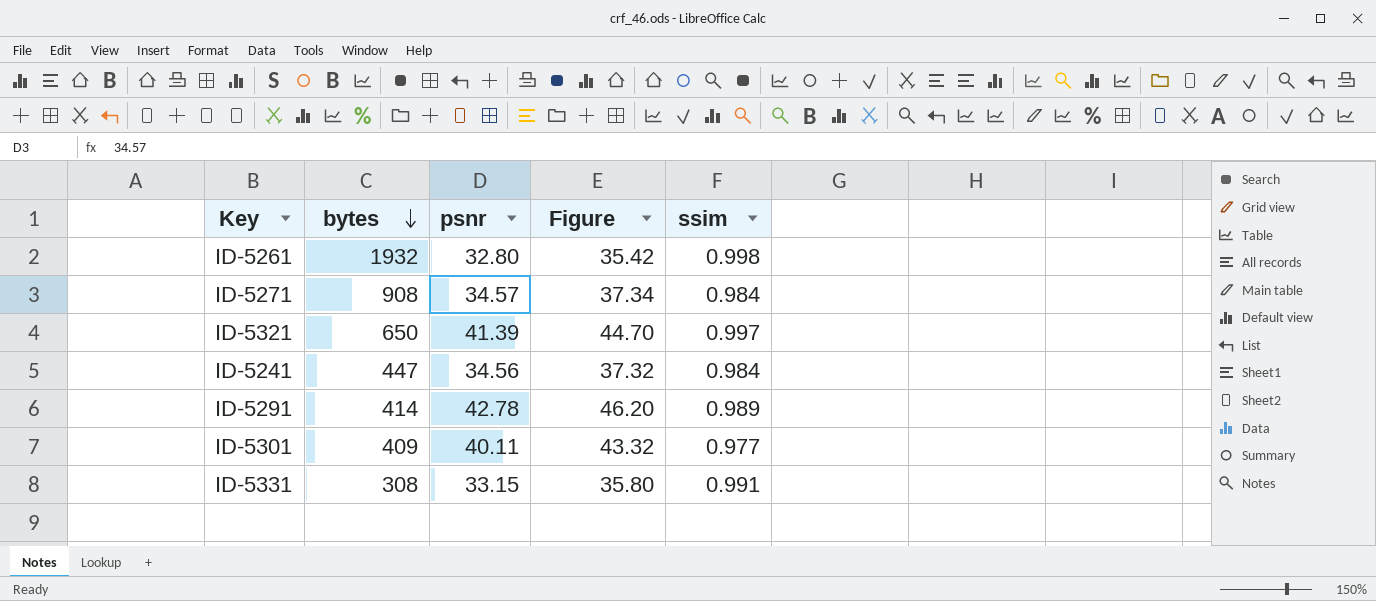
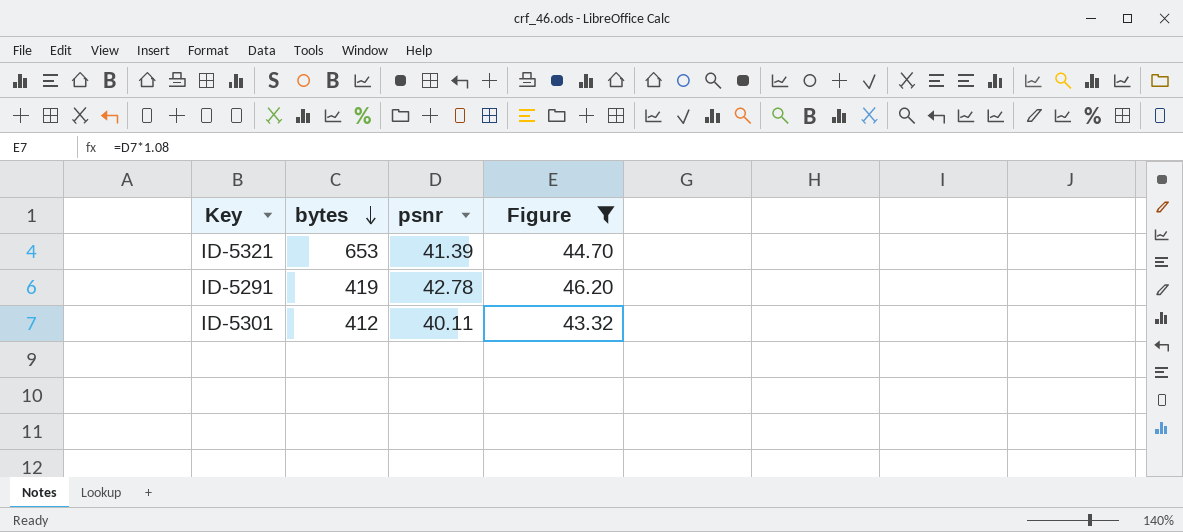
filter: none -> Figure >= 43.32
column ssim | position: 5 -> none
ID-5321 | bytes: 650 -> 653
ID-5291 | bytes: 414 -> 419
ID-5301 | bytes: 409 -> 412

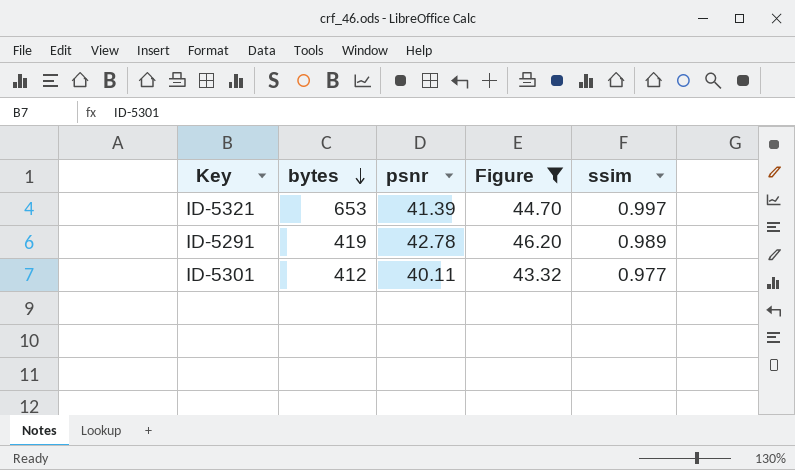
column ssim | position: none -> 5

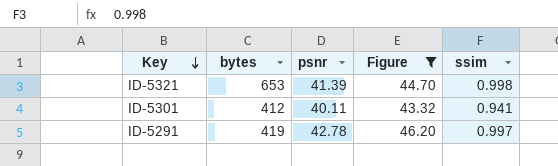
row order: bytes descending -> Key descending
ID-5321 | ssim: 0.997 -> 0.998
ID-5301 | ssim: 0.977 -> 0.941
ID-5291 | ssim: 0.989 -> 0.997

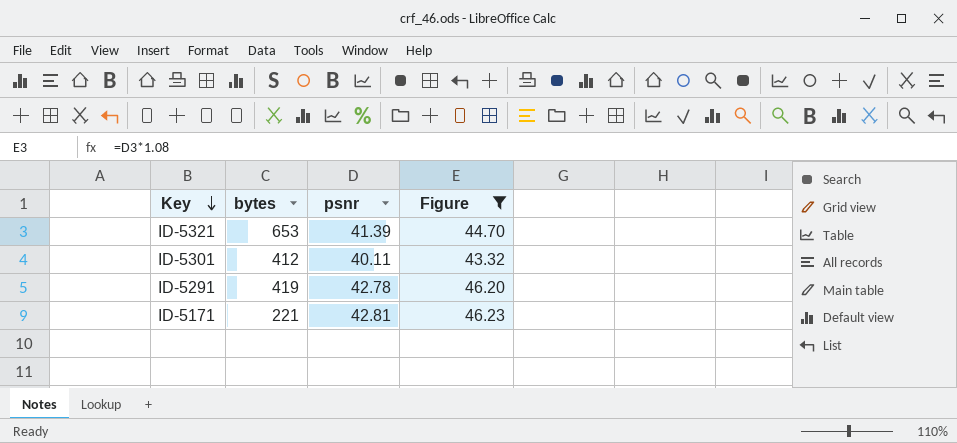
column ssim | position: 5 -> none
row ID-5171: none -> 221 | 42.81 | 46.23

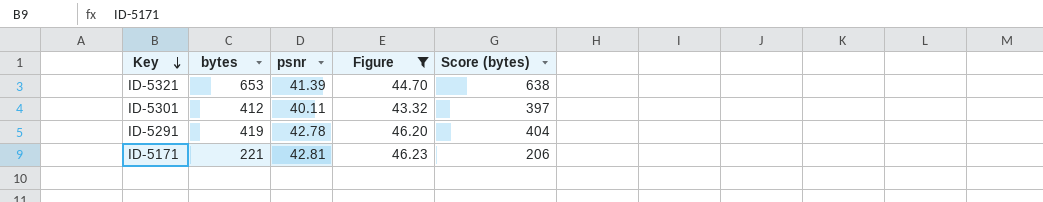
column Score (bytes) | formula: none -> [bytes] - 15

